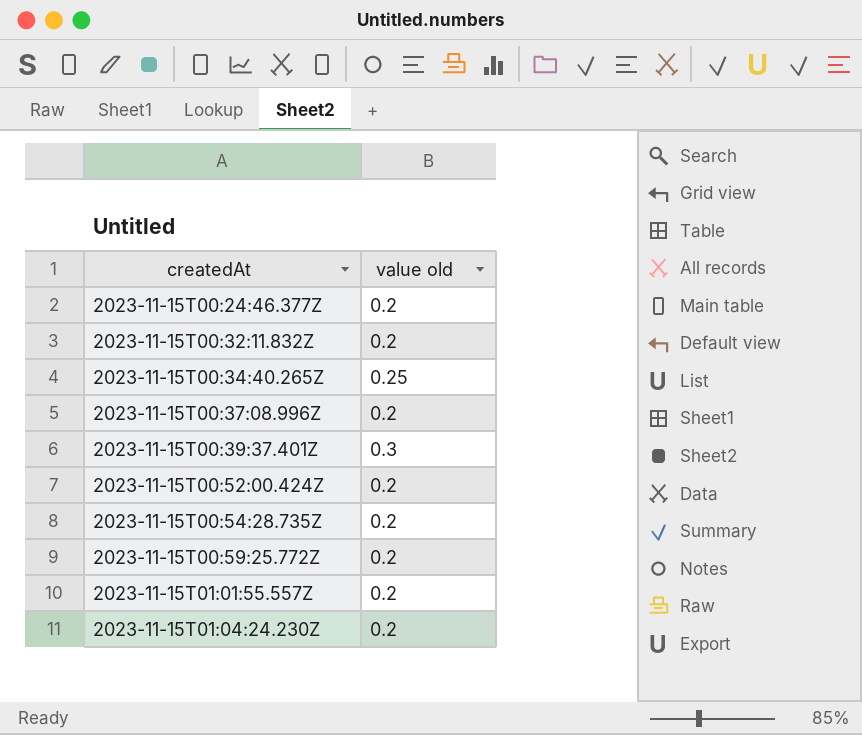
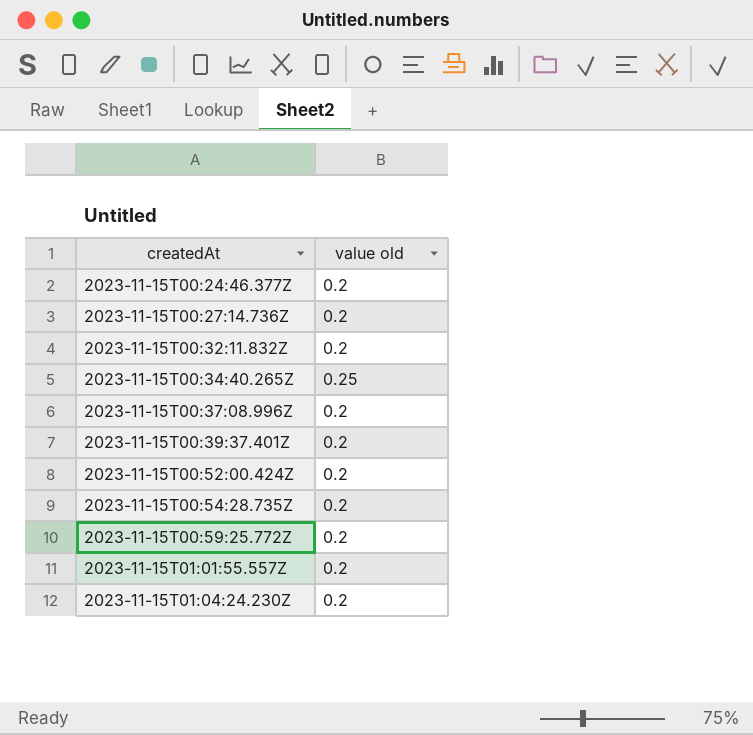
row 2023-11-15T00:27:14.736Z: none -> 0.2
2023-11-15T00:39:37.401Z | value old: 0.3 -> 0.2

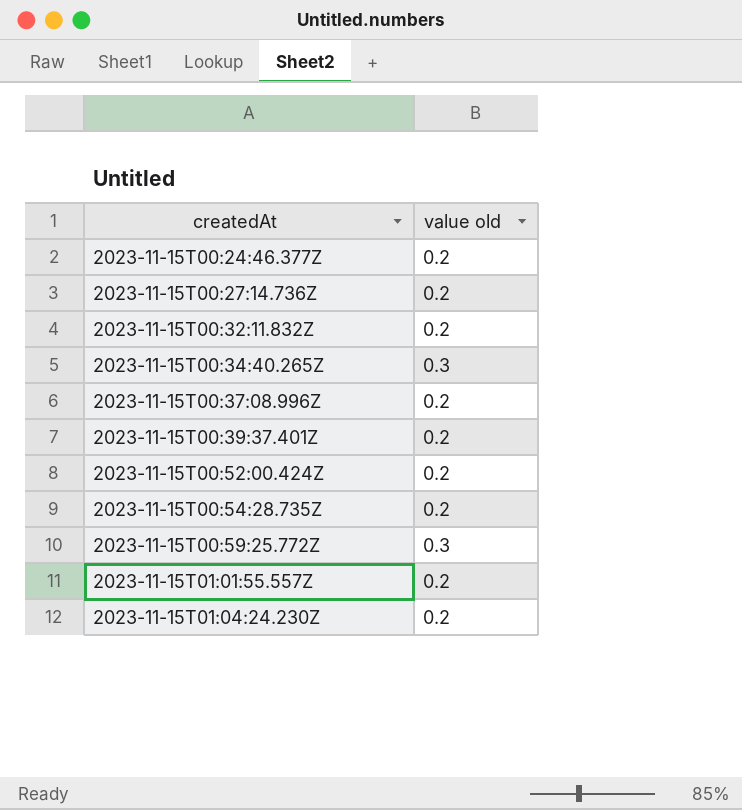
2023-11-15T00:34:40.265Z | value old: 0.25 -> 0.3
2023-11-15T00:59:25.772Z | value old: 0.2 -> 0.3

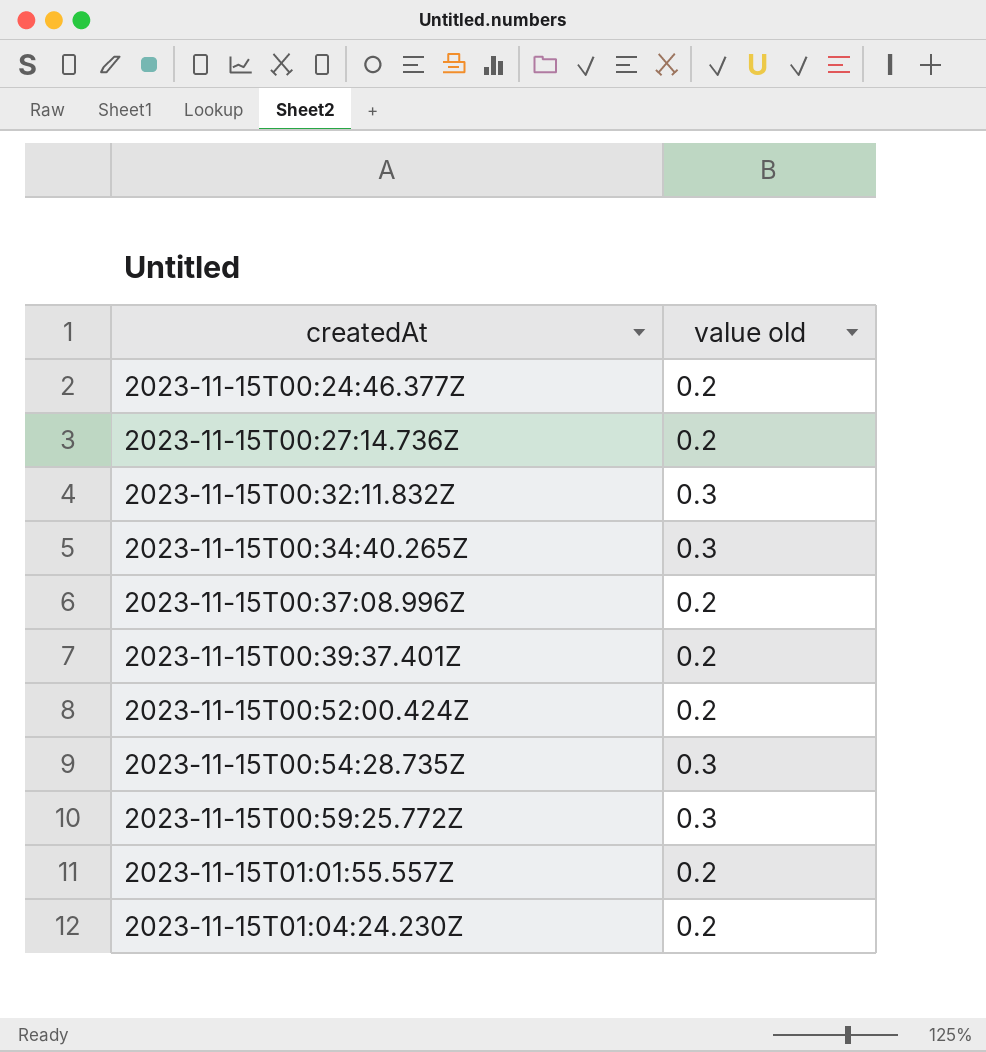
2023-11-15T00:32:11.832Z | value old: 0.2 -> 0.3
2023-11-15T00:54:28.735Z | value old: 0.2 -> 0.3

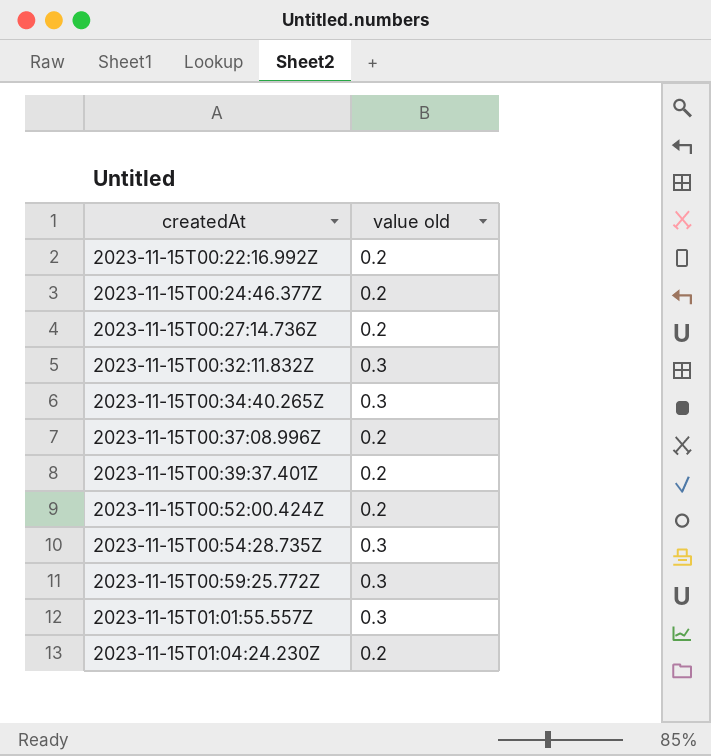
row 2023-11-15T00:22:16.992Z: none -> 0.2
2023-11-15T01:01:55.557Z | value old: 0.2 -> 0.3

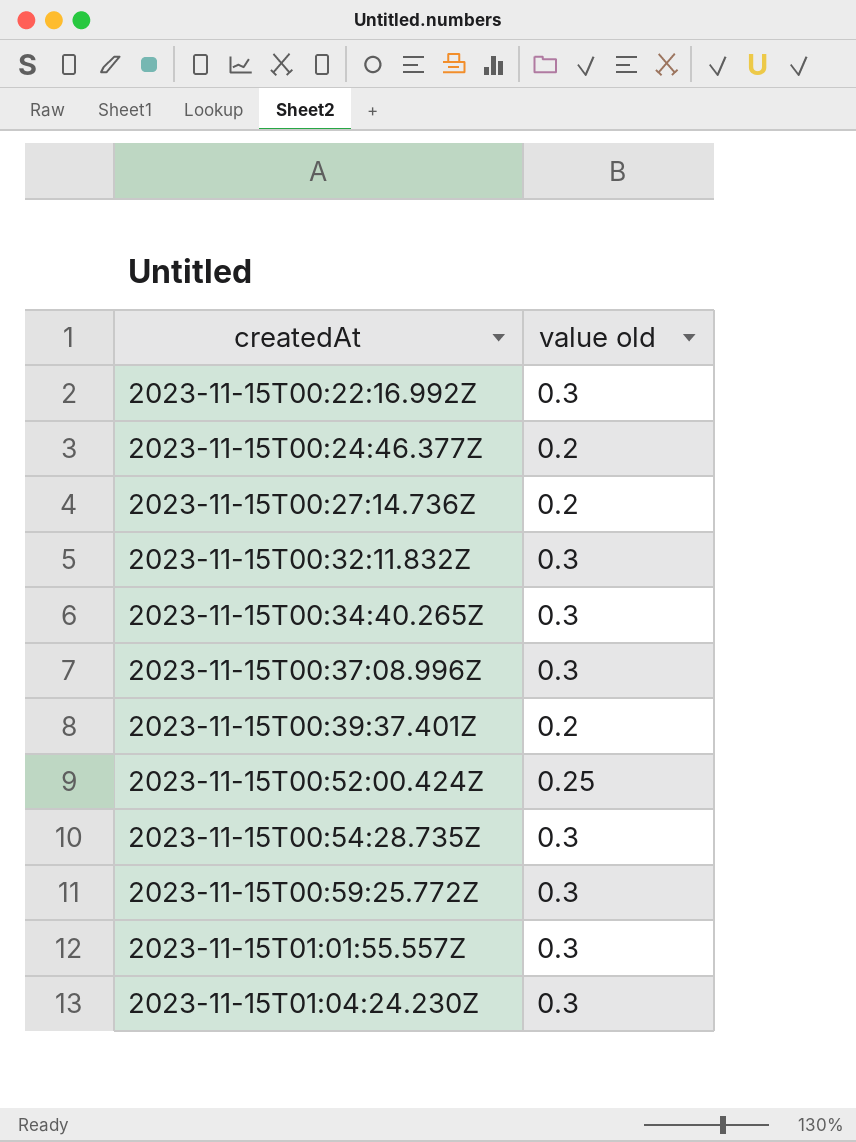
2023-11-15T00:22:16.992Z | value old: 0.2 -> 0.3
2023-11-15T00:37:08.996Z | value old: 0.2 -> 0.3
2023-11-15T00:52:00.424Z | value old: 0.2 -> 0.25
2023-11-15T01:04:24.230Z | value old: 0.2 -> 0.3

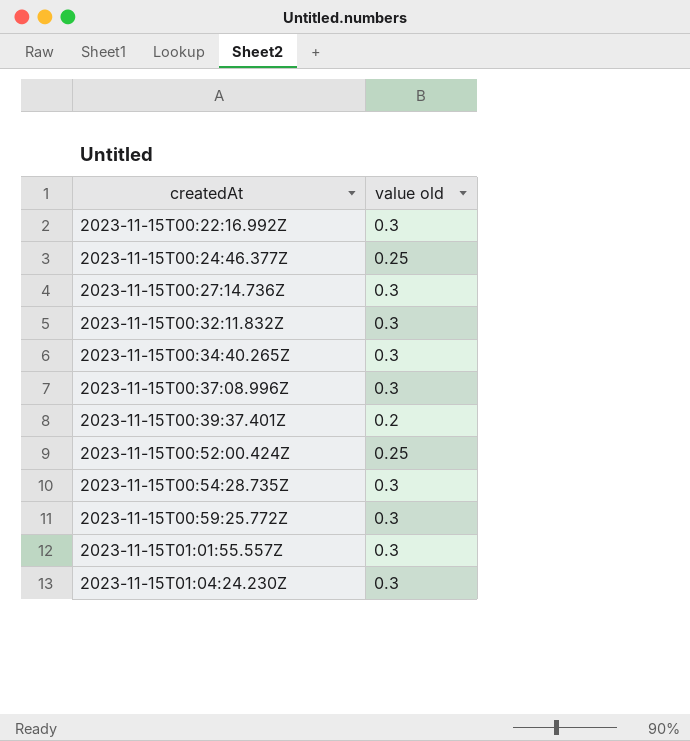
2023-11-15T00:24:46.377Z | value old: 0.2 -> 0.25
2023-11-15T00:27:14.736Z | value old: 0.2 -> 0.3

